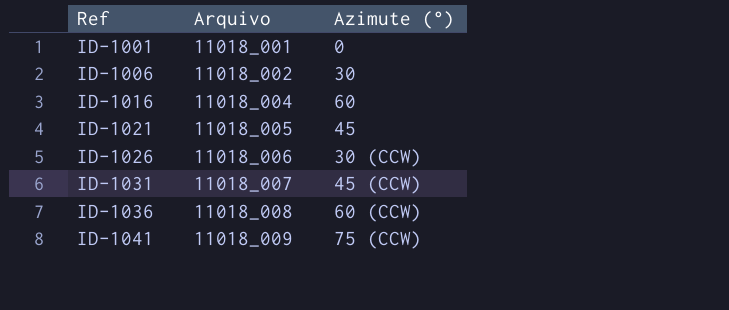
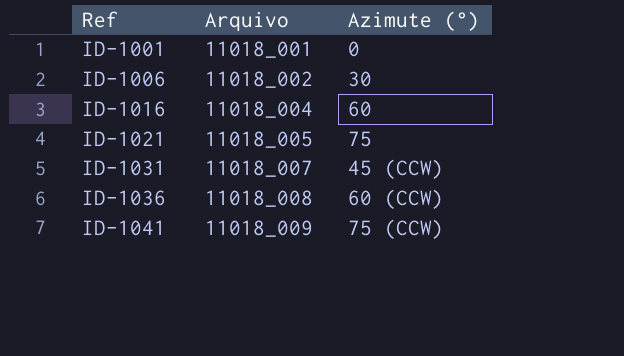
row ID-1026: 11018_006 | 30 (CCW) -> none
ID-1021 | Azimute (°): 45 -> 75

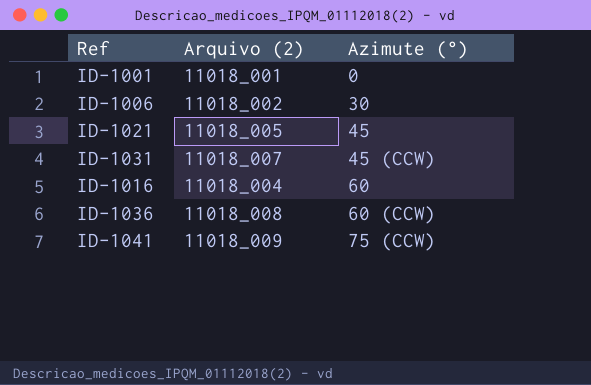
row order: Ref ascending -> Azimute (°) ascending
column name: Arquivo -> Arquivo (2)
ID-1021 | Azimute (°): 75 -> 45

